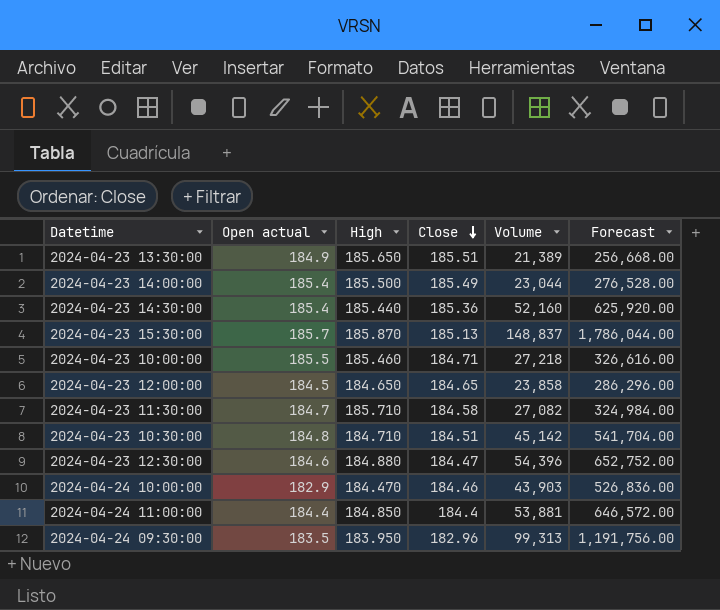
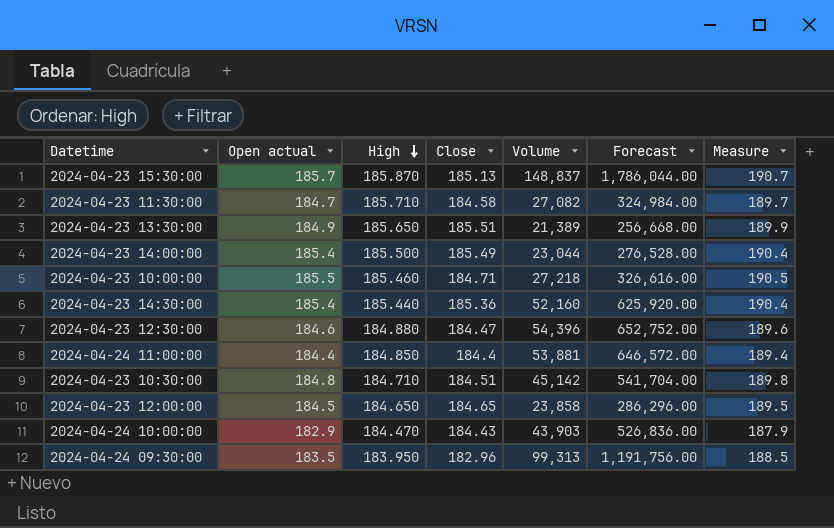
row order: Close descending -> High descending
column Measure | formula: none -> [Open actual] + 5
2024-04-24 10:00:00 | Close: 184.46 -> 184.43

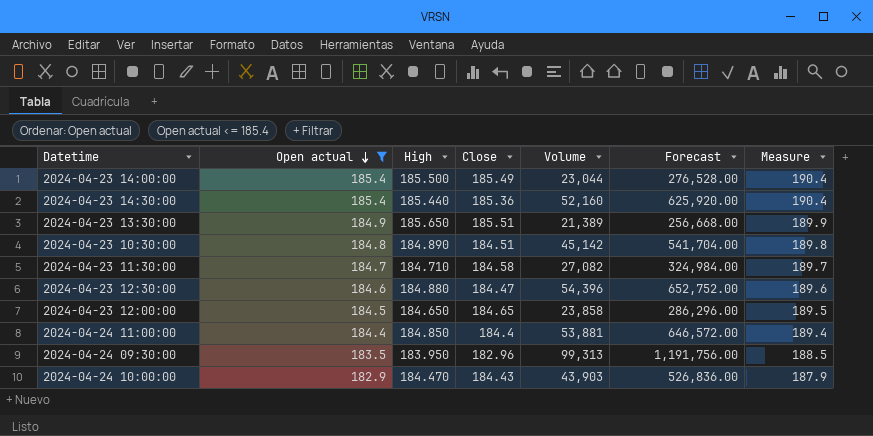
filter: none -> Open actual <= 185.4
row order: High descending -> Open actual descending
2024-04-23 10:30:00 | High: 184.710 -> 184.890
2024-04-23 11:30:00 | High: 185.710 -> 184.710

